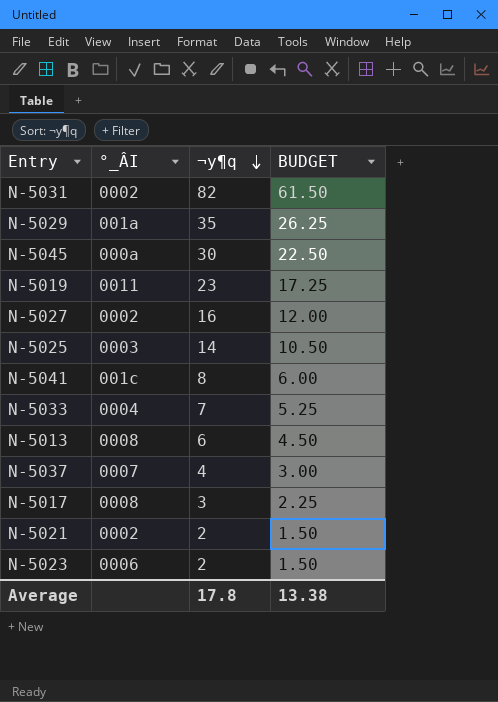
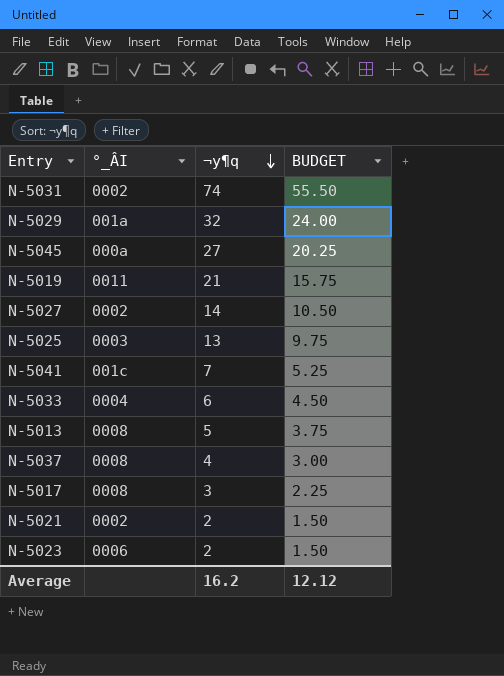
N-5031 | ¬y¶q: 82 -> 74
N-5031 | BUDGET: 61.50 -> 55.50
N-5029 | ¬y¶q: 35 -> 32
N-5029 | BUDGET: 26.25 -> 24.00
N-5045 | ¬y¶q: 30 -> 27
N-5045 | BUDGET: 22.50 -> 20.25
N-5019 | ¬y¶q: 23 -> 21
N-5019 | BUDGET: 17.25 -> 15.75
N-5027 | ¬y¶q: 16 -> 14
N-5027 | BUDGET: 12.00 -> 10.50
N-5025 | ¬y¶q: 14 -> 13
N-5025 | BUDGET: 10.50 -> 9.75
N-5041 | ¬y¶q: 8 -> 7
N-5041 | BUDGET: 6.00 -> 5.25
N-5033 | ¬y¶q: 7 -> 6
N-5033 | BUDGET: 5.25 -> 4.50
N-5013 | ¬y¶q: 6 -> 5
N-5013 | BUDGET: 4.50 -> 3.75
N-5037 | °_ÂI: 0007 -> 0008
Average | ¬y¶q: 17.8 -> 16.2
Average | BUDGET: 13.38 -> 12.12

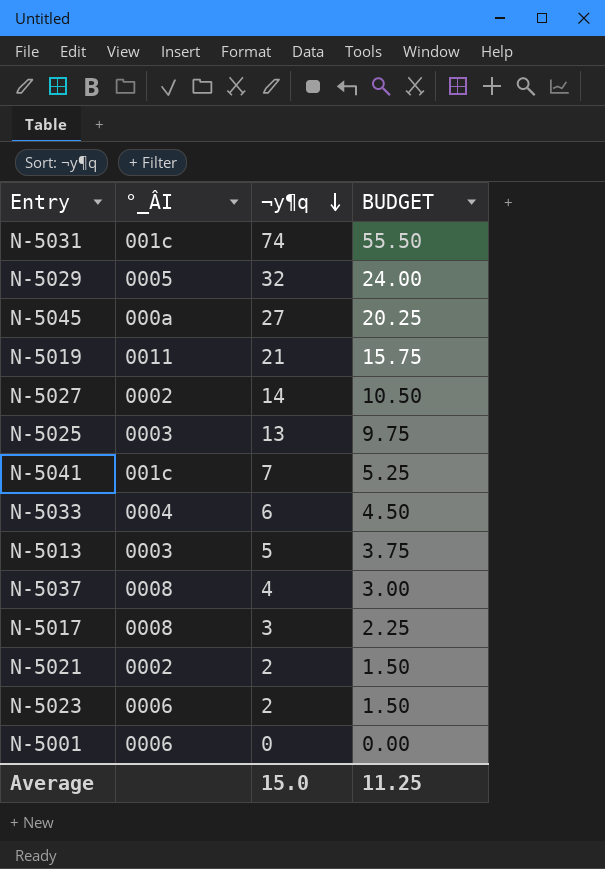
N-5031 | °_ÂI: 0002 -> 001c
N-5029 | °_ÂI: 001a -> 0005
N-5013 | °_ÂI: 0008 -> 0003
row N-5001: none -> 0006 | 0 | 0.00
Average | ¬y¶q: 16.2 -> 15.0
Average | BUDGET: 12.12 -> 11.25

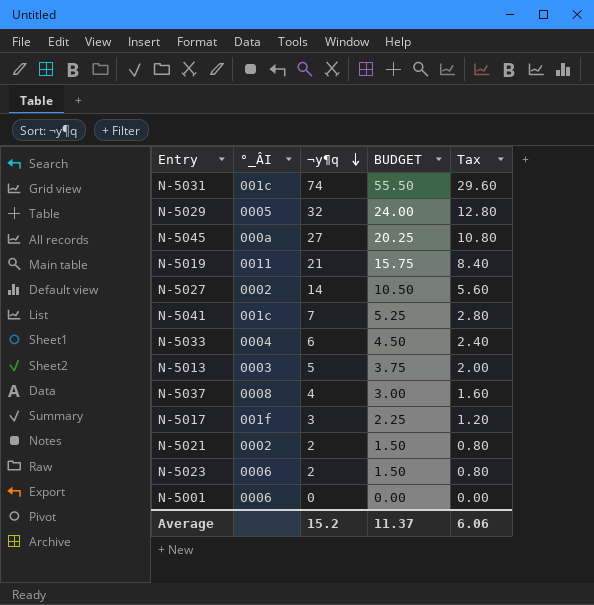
column Tax | formula: none -> [¬y¶q] * 0.4
row N-5025: 0003 | 13 | 9.75 -> none
N-5017 | °_ÂI: 0008 -> 001f
Average | ¬y¶q: 15.0 -> 15.2
Average | BUDGET: 11.25 -> 11.37

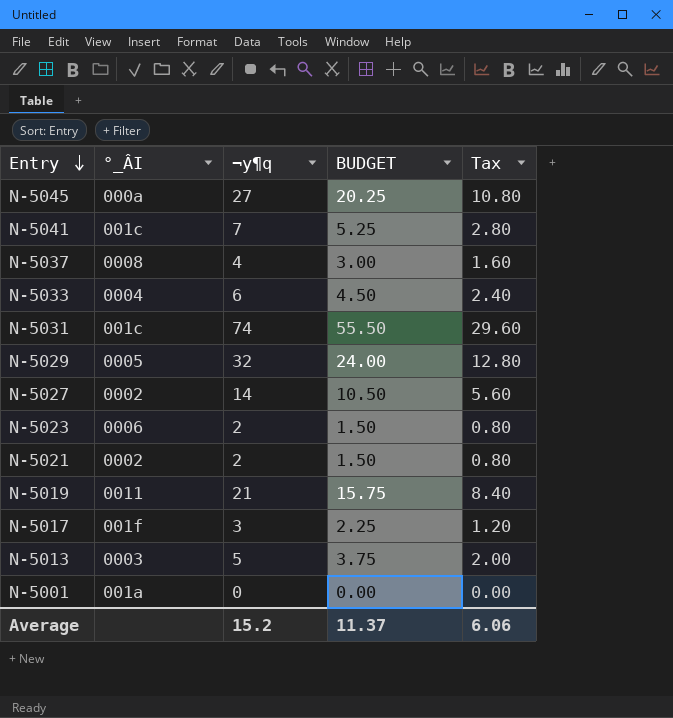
row order: ¬y¶q descending -> Entry descending
N-5001 | °_ÂI: 0006 -> 001a

